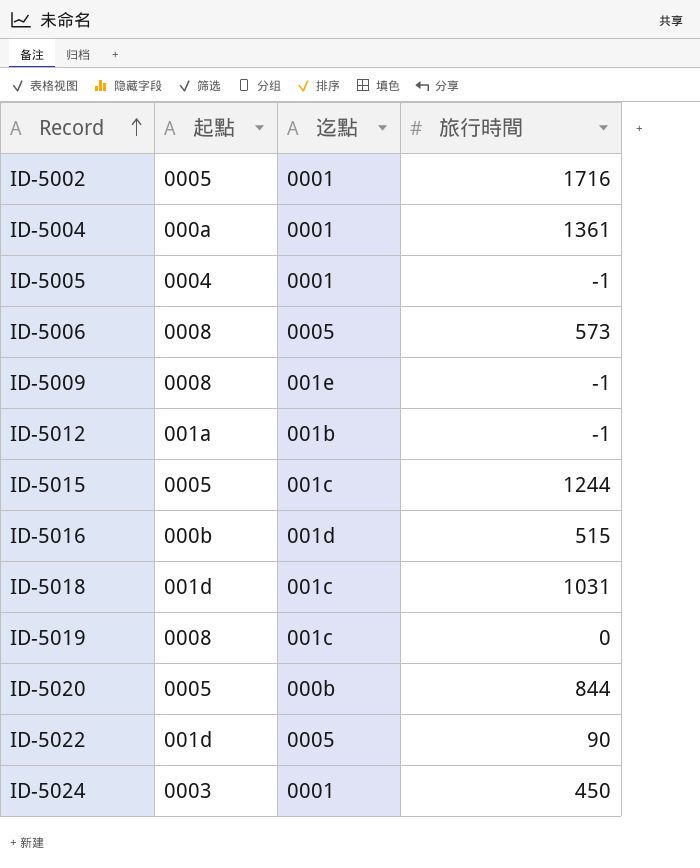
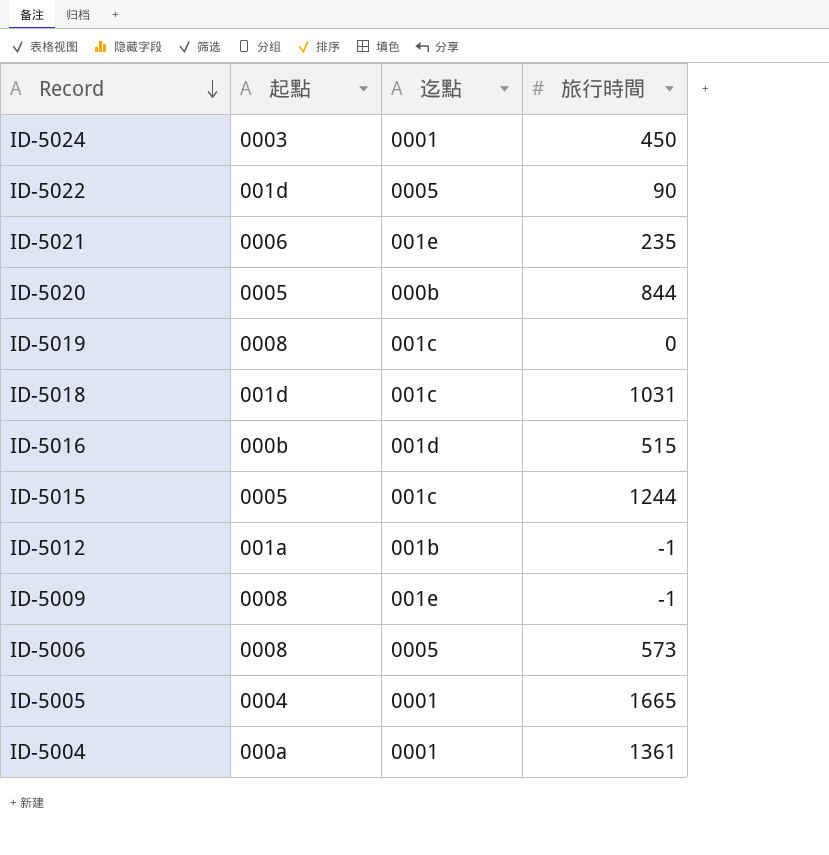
row order: Record ascending -> Record descending
row ID-5002: 0005 | 0001 | 1716 -> none
row ID-5021: none -> 0006 | 001e | 235
ID-5005 | 旅行時間: -1 -> 1665

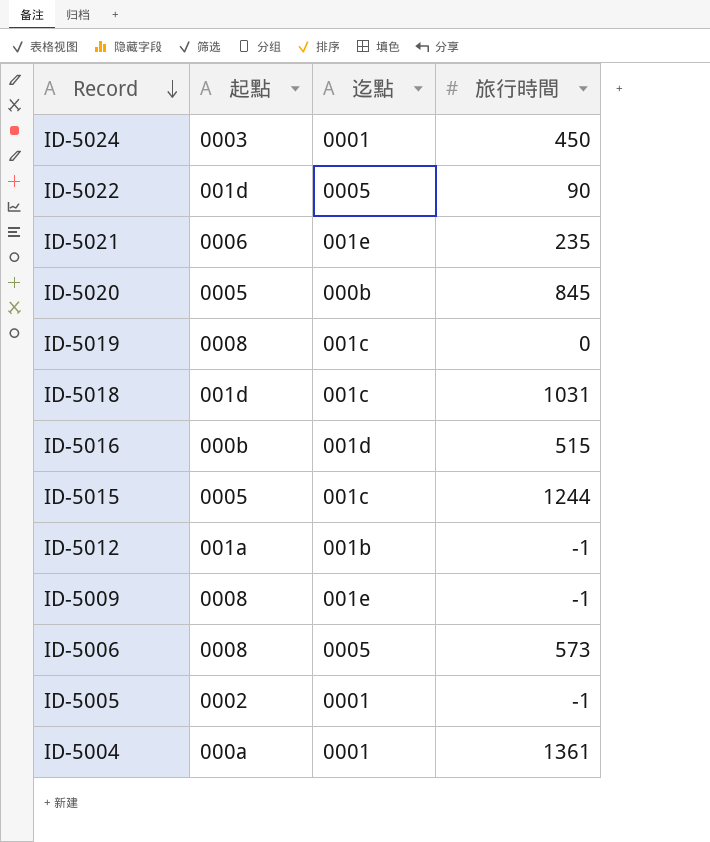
ID-5020 | 旅行時間: 844 -> 845
ID-5005 | 起點: 0004 -> 0002
ID-5005 | 旅行時間: 1665 -> -1

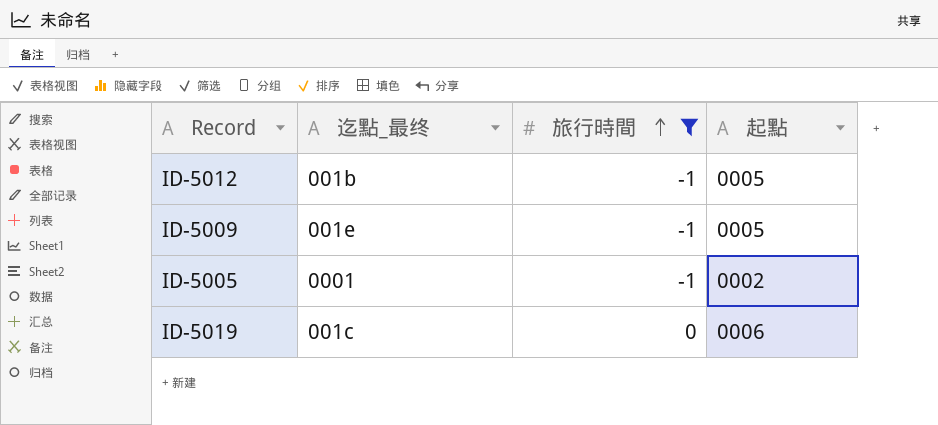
filter: none -> 旅行時間 <= 0
row order: Record descending -> 旅行時間 ascending
column name: 迄點 -> 迄點_最终
column 起點 | position: 2 -> 4
ID-5012 | 起點: 001a -> 0005
ID-5009 | 起點: 0008 -> 0005
ID-5019 | 起點: 0008 -> 0006

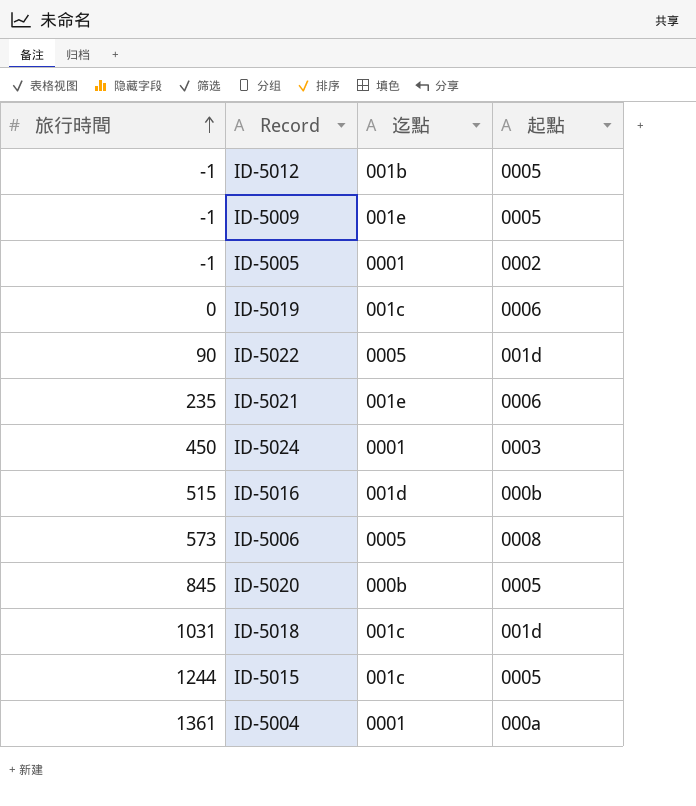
filter: 旅行時間 <= 0 -> none
column 旅行時間 | position: 3 -> 1
column name: 迄點_最终 -> 迄點

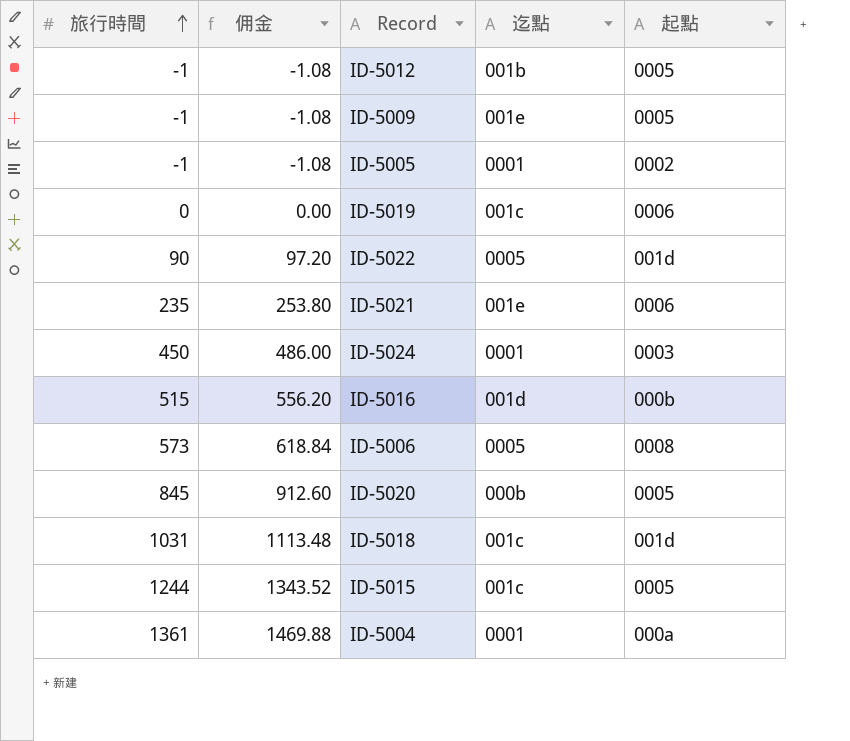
column 佣金 | formula: none -> [旅行時間] * 1.08

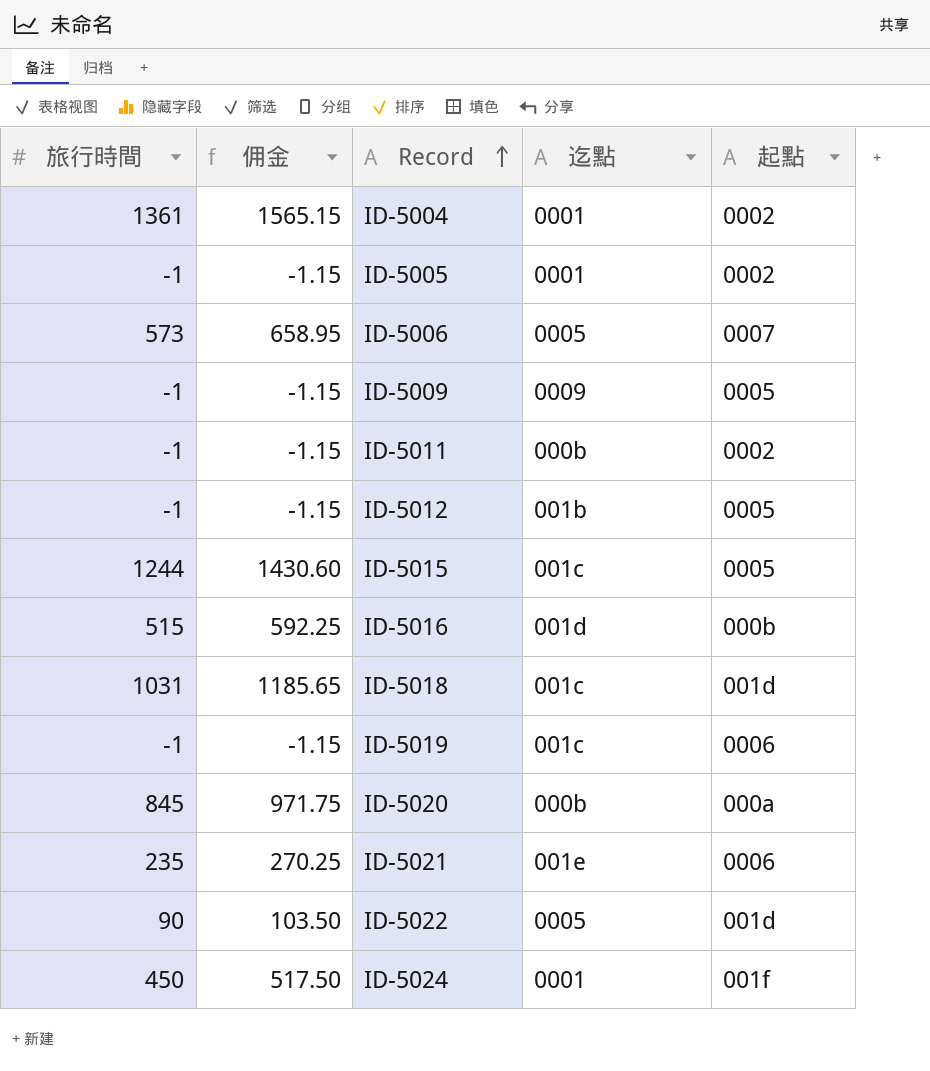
row order: 旅行時間 ascending -> Record ascending
column 佣金 | formula: [旅行時間] * 1.08 -> [旅行時間] * 1.15
ID-5004 | 起點: 000a -> 0002
ID-5006 | 起點: 0008 -> 0007
ID-5009 | 迄點: 001e -> 0009
row ID-5011: none -> -1 | -1.15 | 000b | 0002
ID-5019 | 旅行時間: 0 -> -1
ID-5020 | 起點: 0005 -> 000a
ID-5024 | 起點: 0003 -> 001f

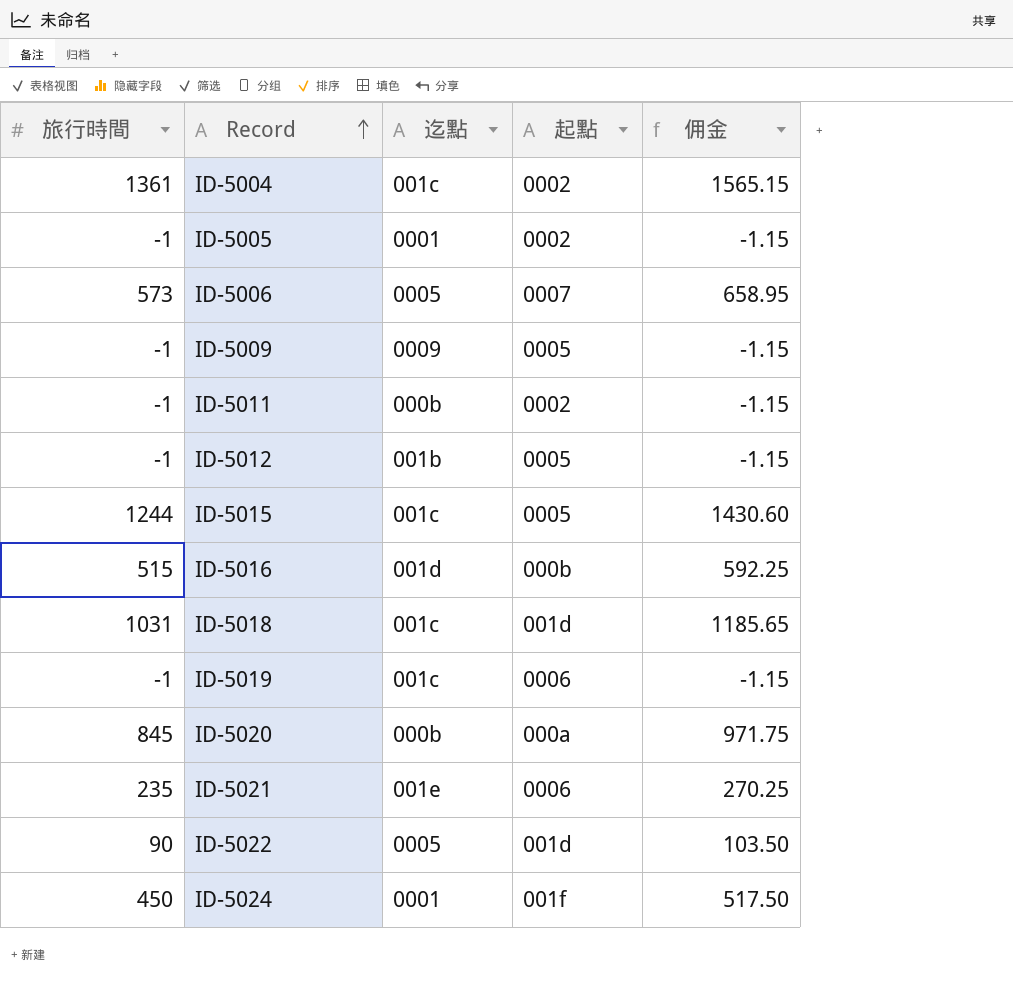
column 佣金 | position: 2 -> 5
ID-5004 | 迄點: 0001 -> 001c

